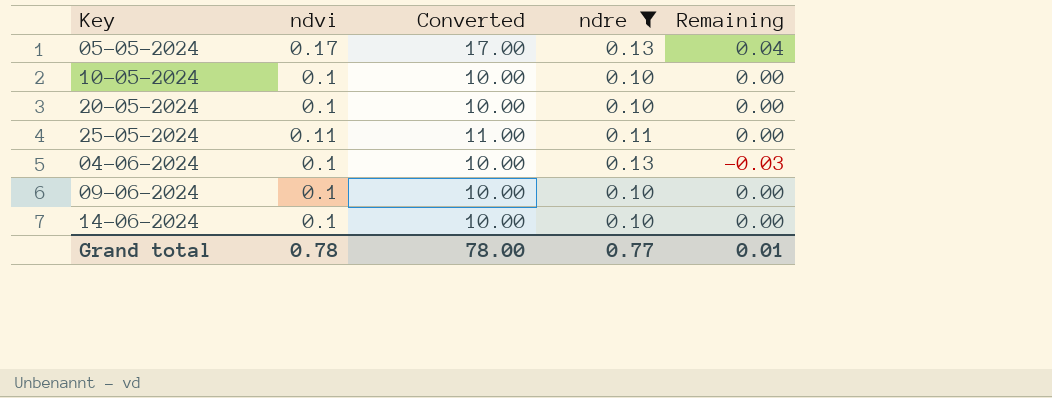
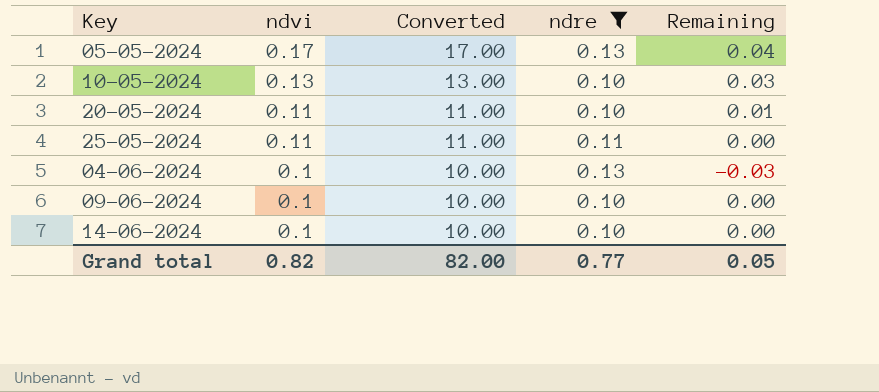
10-05-2024 | ndvi: 0.1 -> 0.13
10-05-2024 | Converted: 10.00 -> 13.00
10-05-2024 | Remaining: 0.00 -> 0.03
20-05-2024 | ndvi: 0.1 -> 0.11
20-05-2024 | Converted: 10.00 -> 11.00
20-05-2024 | Remaining: 0.00 -> 0.01
Grand total | ndvi: 0.78 -> 0.82
Grand total | Converted: 78.00 -> 82.00
Grand total | Remaining: 0.01 -> 0.05

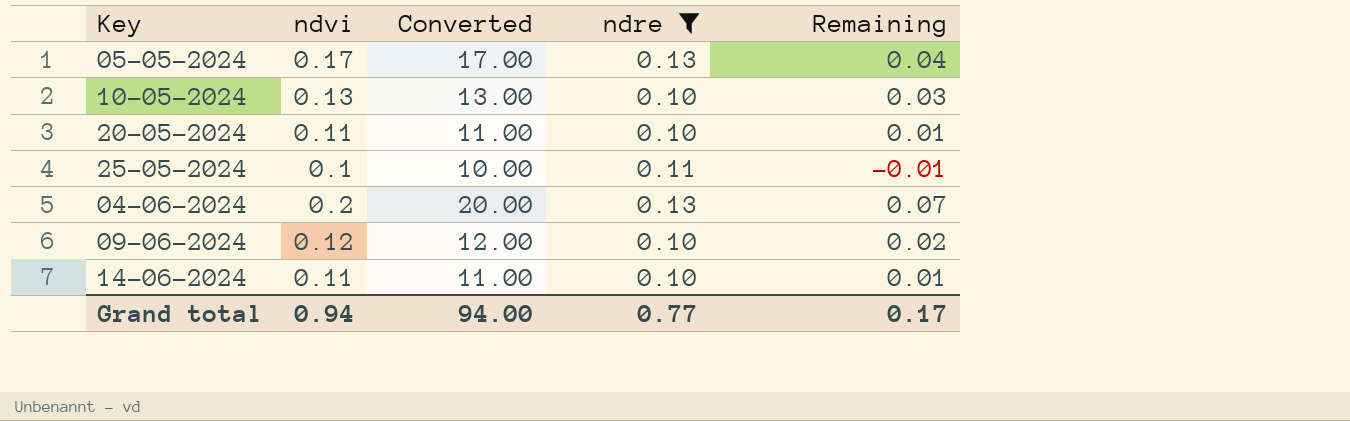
25-05-2024 | ndvi: 0.11 -> 0.1
25-05-2024 | Converted: 11.00 -> 10.00
25-05-2024 | Remaining: 0.00 -> -0.01
04-06-2024 | ndvi: 0.1 -> 0.2
04-06-2024 | Converted: 10.00 -> 20.00
04-06-2024 | Remaining: -0.03 -> 0.07
09-06-2024 | ndvi: 0.1 -> 0.12
09-06-2024 | Converted: 10.00 -> 12.00
09-06-2024 | Remaining: 0.00 -> 0.02
14-06-2024 | ndvi: 0.1 -> 0.11
14-06-2024 | Converted: 10.00 -> 11.00
14-06-2024 | Remaining: 0.00 -> 0.01
Grand total | ndvi: 0.82 -> 0.94
Grand total | Converted: 82.00 -> 94.00
Grand total | Remaining: 0.05 -> 0.17

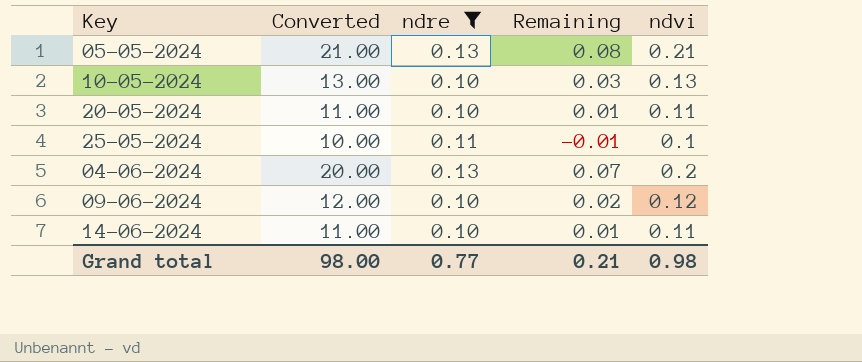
column ndvi | position: 2 -> 5
05-05-2024 | Converted: 17.00 -> 21.00
05-05-2024 | Remaining: 0.04 -> 0.08
05-05-2024 | ndvi: 0.17 -> 0.21
Grand total | Converted: 94.00 -> 98.00
Grand total | Remaining: 0.17 -> 0.21
Grand total | ndvi: 0.94 -> 0.98

